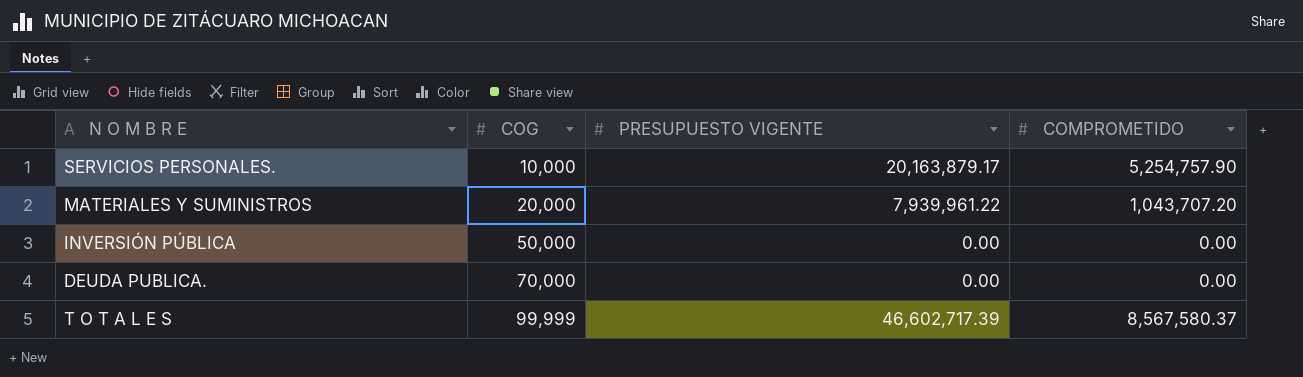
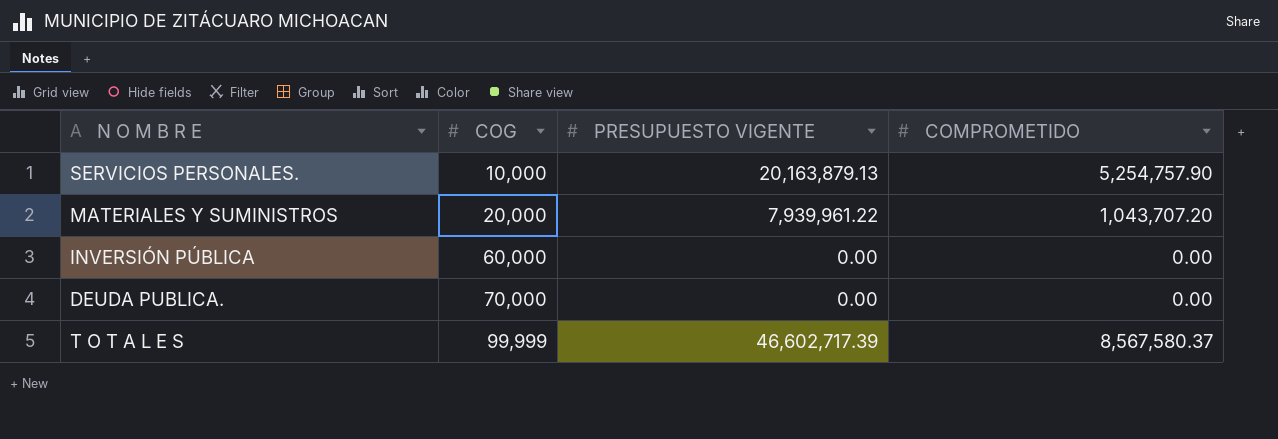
SERVICIOS PERSONALES. | PRESUPUESTO VIGENTE: 20,163,879.17 -> 20,163,879.13
INVERSIÓN PÚBLICA | COG: 50,000 -> 60,000

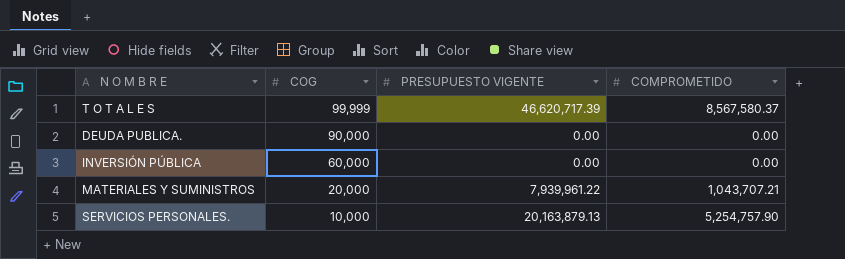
row order: COG ascending -> COG descending
T O T A L E S | PRESUPUESTO VIGENTE: 46,602,717.39 -> 46,620,717.39
DEUDA PUBLICA. | COG: 70,000 -> 90,000
MATERIALES Y SUMINISTROS | COMPROMETIDO: 1,043,707.20 -> 1,043,707.21

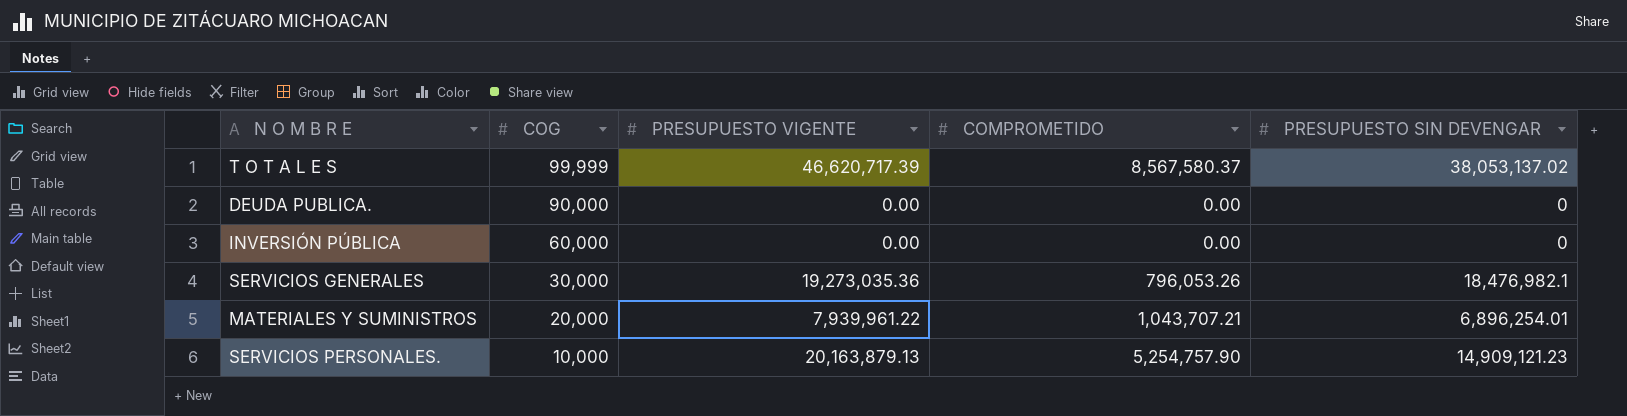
column PRESUPUESTO SIN DEVENGAR | position: none -> 5
row SERVICIOS GENERALES: none -> 30,000 | 19,273,035.36 | 796,053.26 | 18,476,982.1

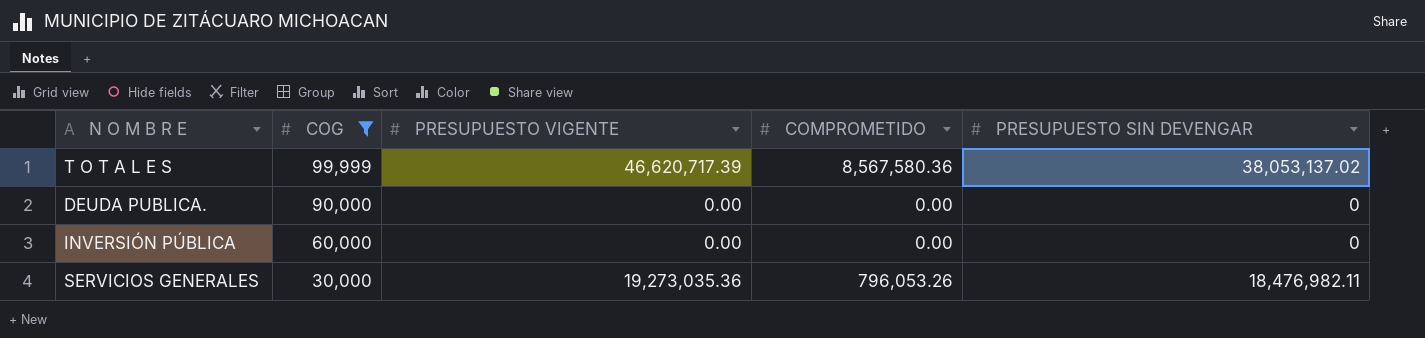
filter: none -> COG >= 30,000
T O T A L E S | COMPROMETIDO: 8,567,580.37 -> 8,567,580.36
SERVICIOS GENERALES | PRESUPUESTO SIN DEVENGAR: 18,476,982.1 -> 18,476,982.11

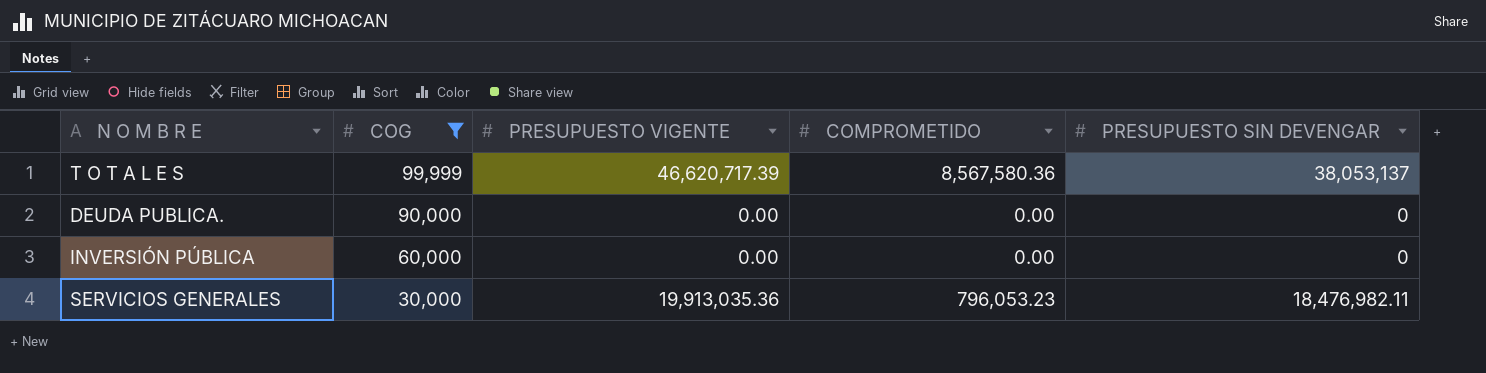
T O T A L E S | PRESUPUESTO SIN DEVENGAR: 38,053,137.02 -> 38,053,137
SERVICIOS GENERALES | PRESUPUESTO VIGENTE: 19,273,035.36 -> 19,913,035.36
SERVICIOS GENERALES | COMPROMETIDO: 796,053.26 -> 796,053.23

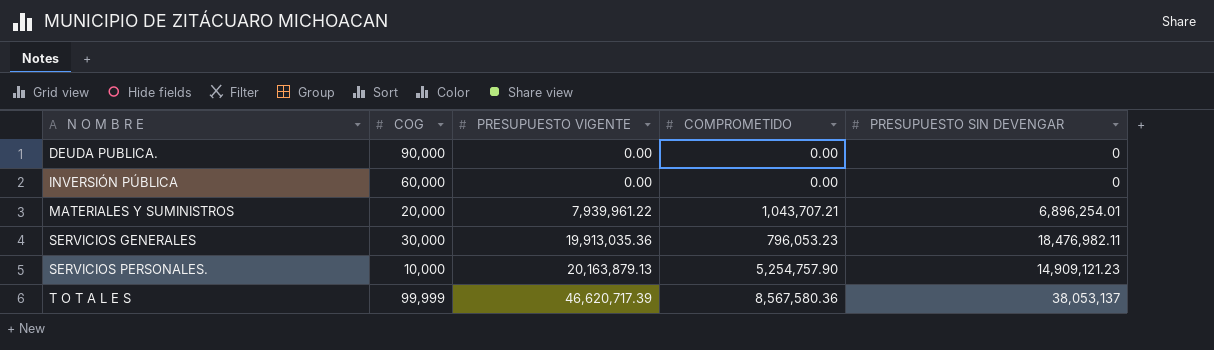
filter: COG >= 30,000 -> none
row order: COG descending -> N O M B R E ascending

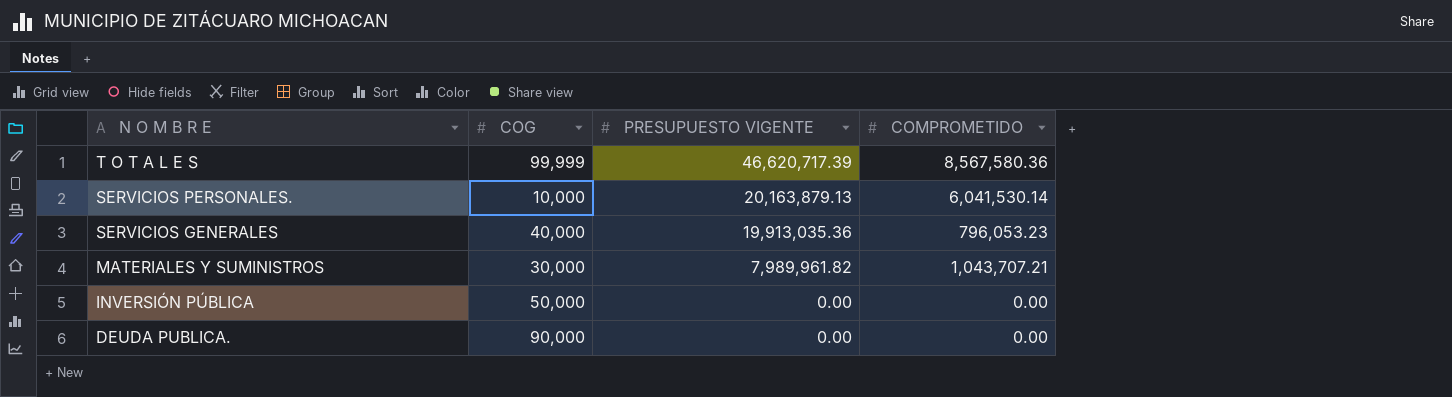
row order: N O M B R E ascending -> N O M B R E descending
column PRESUPUESTO SIN DEVENGAR | position: 5 -> none
SERVICIOS PERSONALES. | COMPROMETIDO: 5,254,757.90 -> 6,041,530.14
SERVICIOS GENERALES | COG: 30,000 -> 40,000
MATERIALES Y SUMINISTROS | COG: 20,000 -> 30,000
MATERIALES Y SUMINISTROS | PRESUPUESTO VIGENTE: 7,939,961.22 -> 7,989,961.82
INVERSIÓN PÚBLICA | COG: 60,000 -> 50,000

